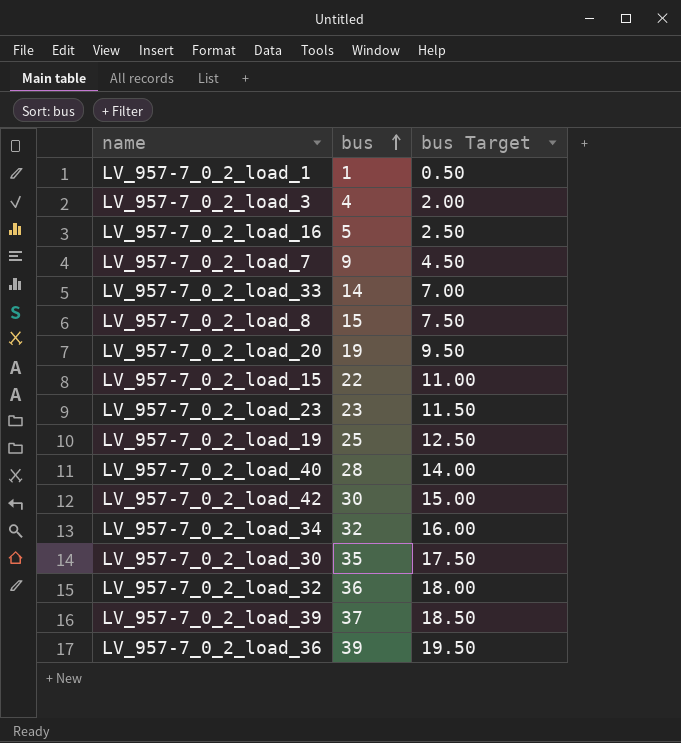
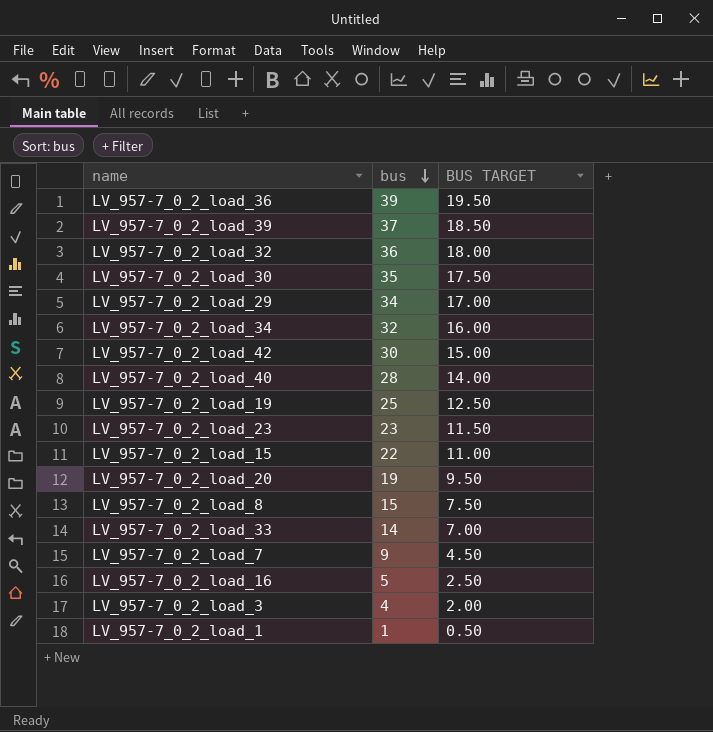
row order: bus ascending -> bus descending
column name: bus Target -> BUS TARGET
row LV_957-7_0_2_load_29: none -> 34 | 17.00

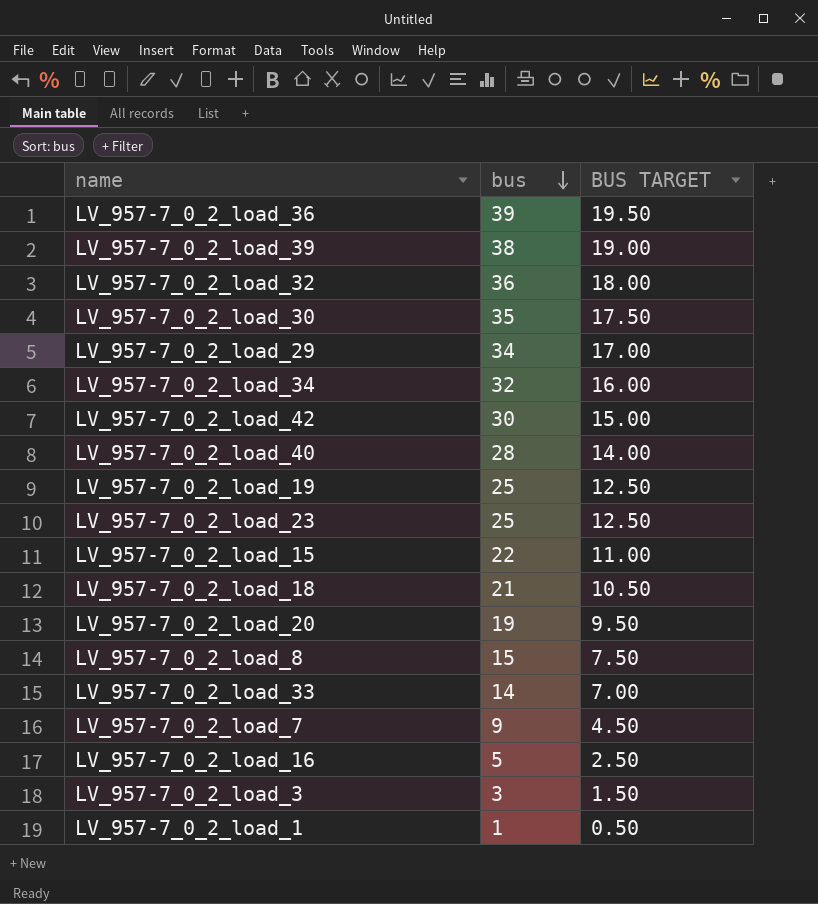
LV_957-7_0_2_load_39 | bus: 37 -> 38
LV_957-7_0_2_load_39 | BUS TARGET: 18.50 -> 19.00
LV_957-7_0_2_load_23 | bus: 23 -> 25
LV_957-7_0_2_load_23 | BUS TARGET: 11.50 -> 12.50
row LV_957-7_0_2_load_18: none -> 21 | 10.50
LV_957-7_0_2_load_3 | bus: 4 -> 3
LV_957-7_0_2_load_3 | BUS TARGET: 2.00 -> 1.50

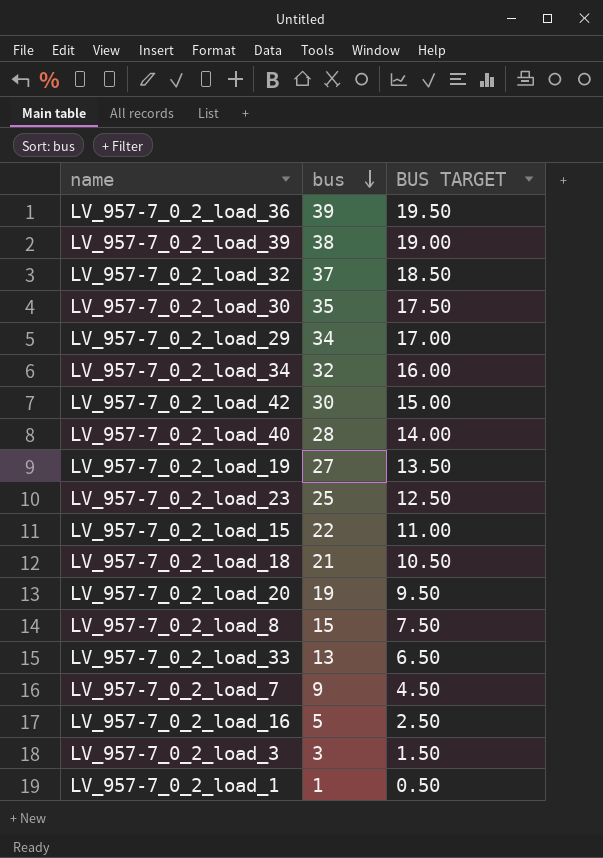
LV_957-7_0_2_load_32 | bus: 36 -> 37
LV_957-7_0_2_load_32 | BUS TARGET: 18.00 -> 18.50
LV_957-7_0_2_load_19 | bus: 25 -> 27
LV_957-7_0_2_load_19 | BUS TARGET: 12.50 -> 13.50
LV_957-7_0_2_load_33 | bus: 14 -> 13
LV_957-7_0_2_load_33 | BUS TARGET: 7.00 -> 6.50

